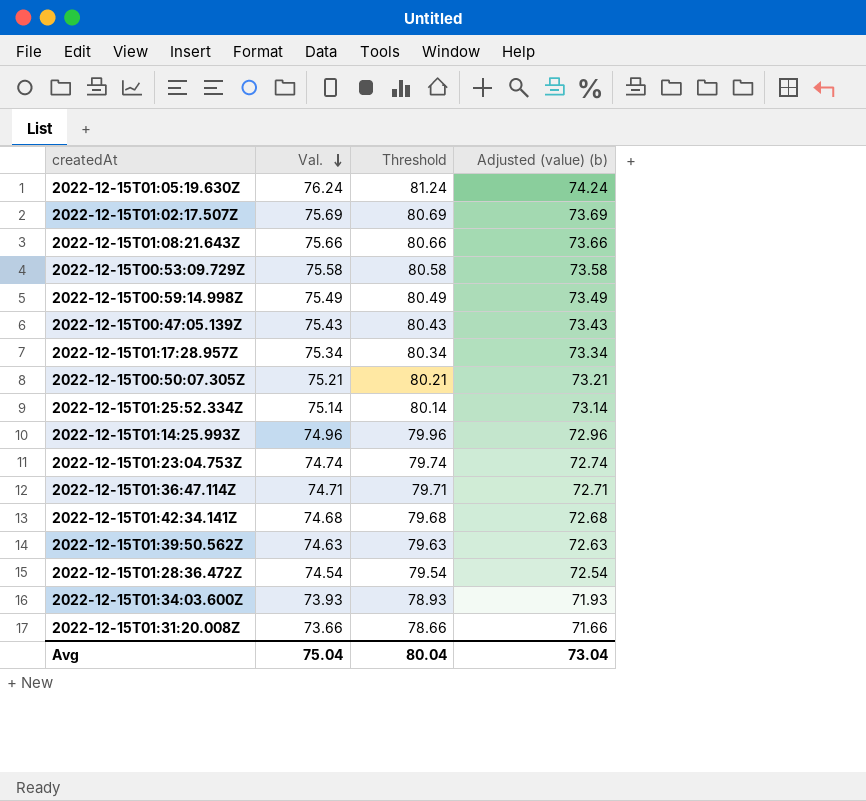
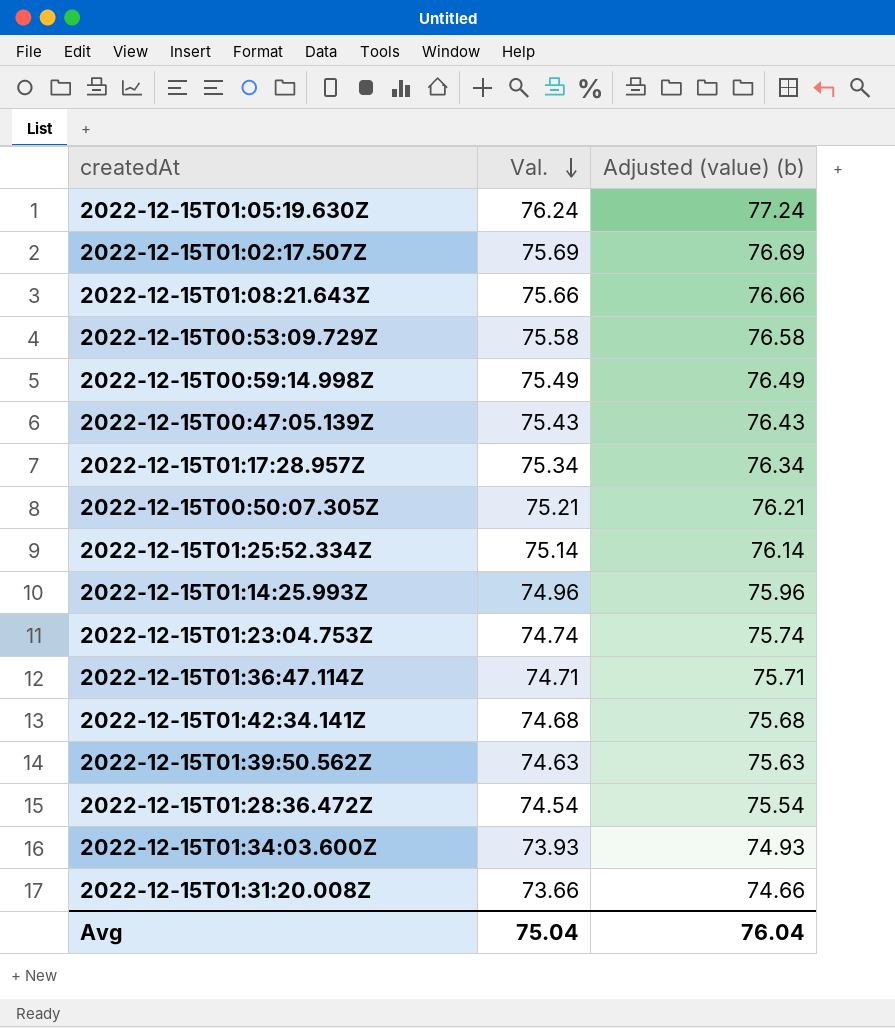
column Threshold | formula: [Val.] + 5 -> none
column Adjusted (value) (b) | formula: [Val.] - 2 -> [Val.] + 1
Avg | Adjusted (value) (b): 73.04 -> 76.04

